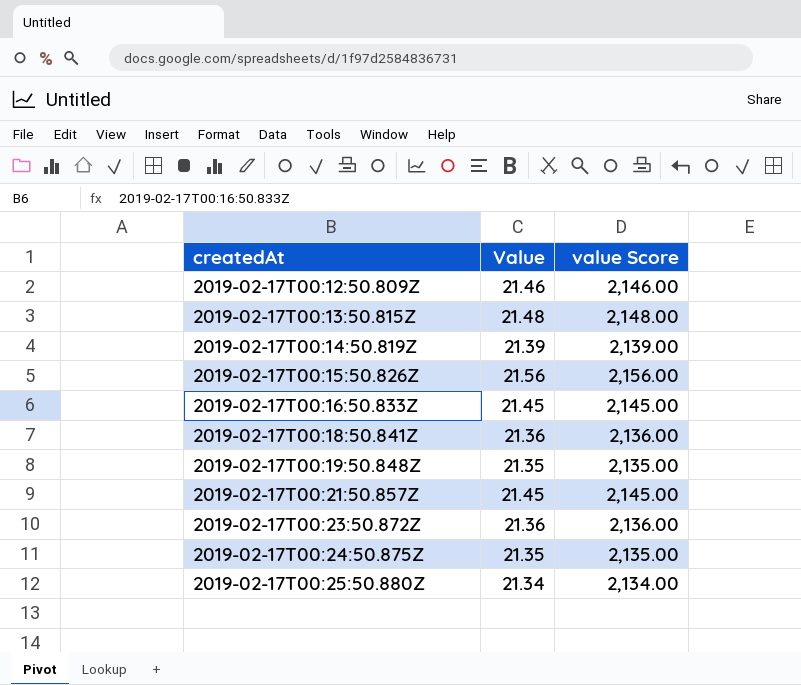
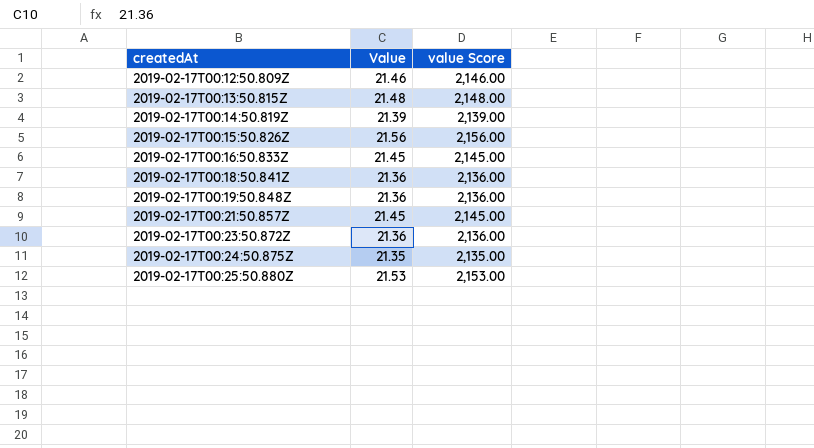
2019-02-17T00:19:50.848Z | Value: 21.35 -> 21.36
2019-02-17T00:19:50.848Z | value Score: 2,135.00 -> 2,136.00
2019-02-17T00:25:50.880Z | Value: 21.34 -> 21.53
2019-02-17T00:25:50.880Z | value Score: 2,134.00 -> 2,153.00

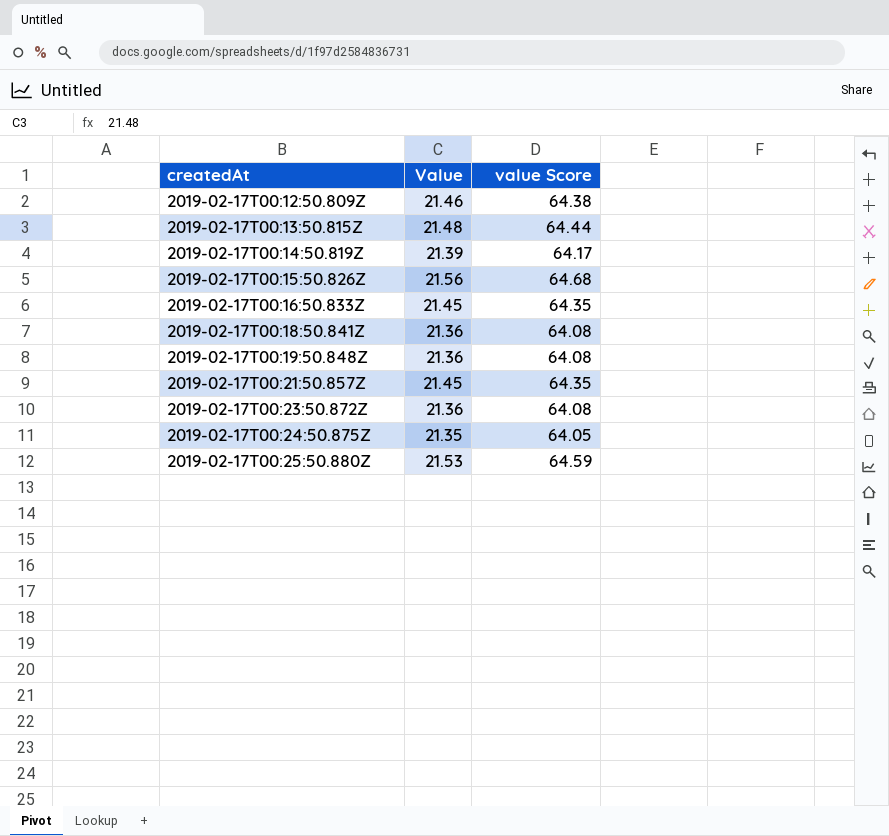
column value Score | formula: [Value] * 100 -> [Value] * 3

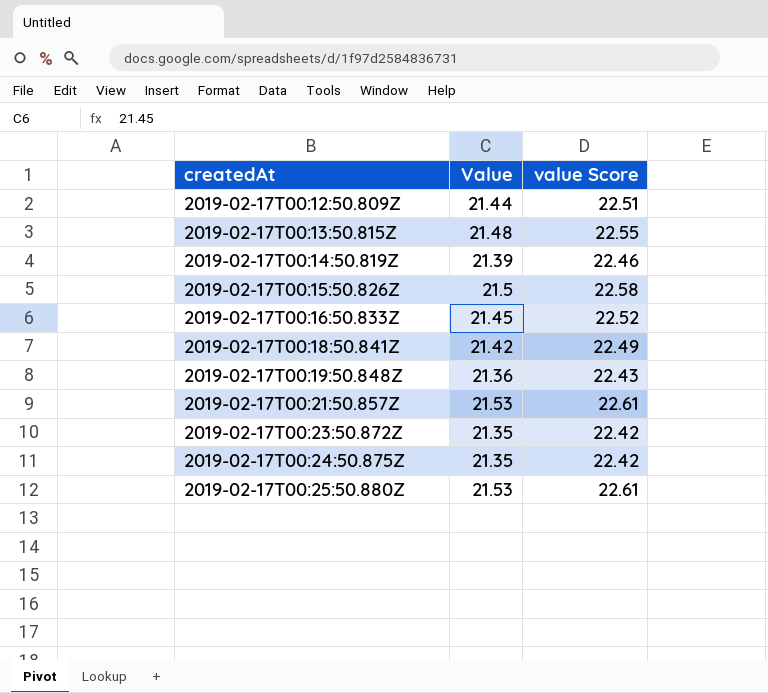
column value Score | formula: [Value] * 3 -> [Value] * 1.05
2019-02-17T00:12:50.809Z | Value: 21.46 -> 21.44
2019-02-17T00:15:50.826Z | Value: 21.56 -> 21.5
2019-02-17T00:18:50.841Z | Value: 21.36 -> 21.42
2019-02-17T00:21:50.857Z | Value: 21.45 -> 21.53
2019-02-17T00:23:50.872Z | Value: 21.36 -> 21.35

